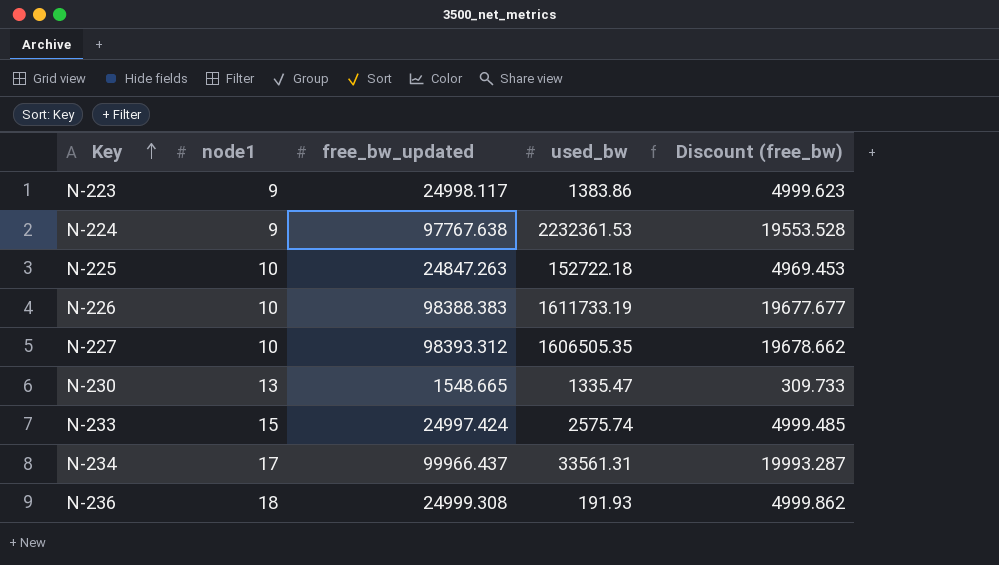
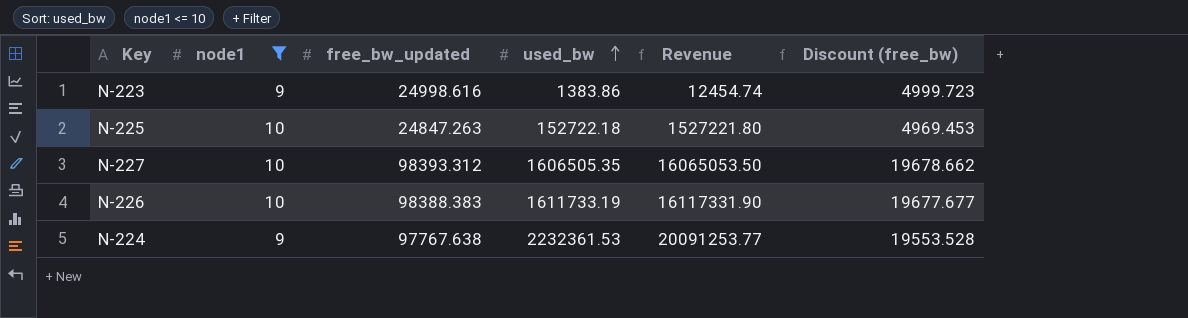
filter: none -> node1 <= 10
row order: Key ascending -> used_bw ascending
column Revenue | formula: none -> [node1] * [used_bw]
N-223 | free_bw_updated: 24998.117 -> 24998.616
N-223 | Discount (free_bw): 4999.623 -> 4999.723

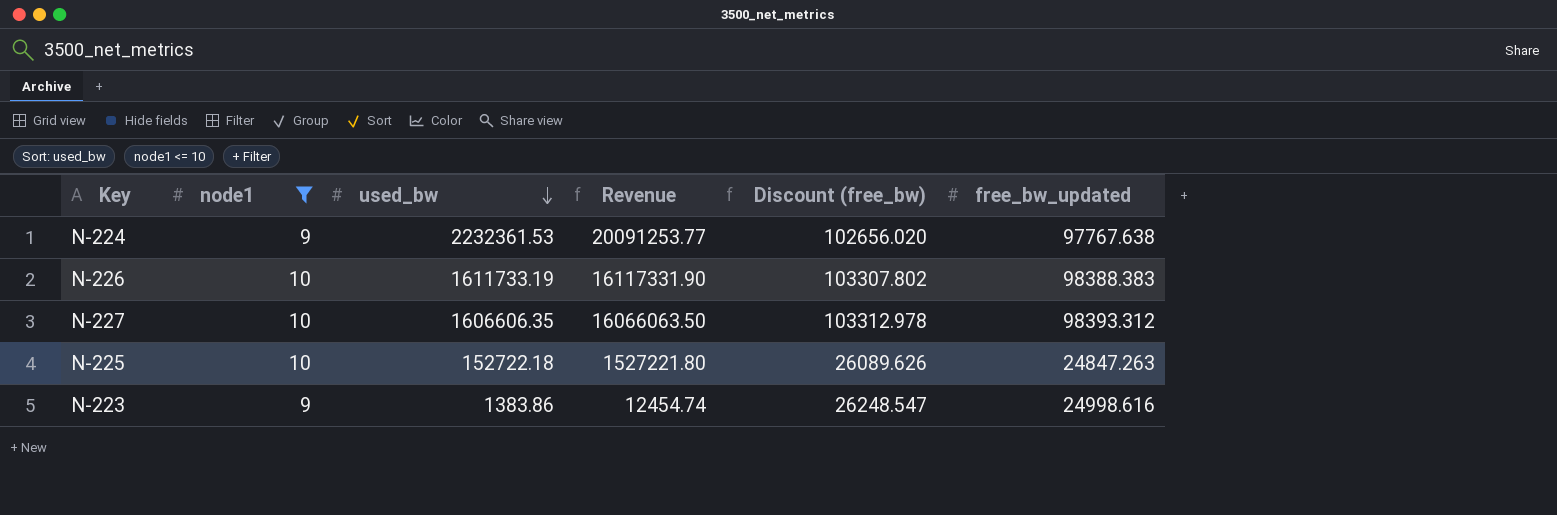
row order: used_bw ascending -> used_bw descending
column Discount (free_bw) | formula: [free_bw_updated] * 0.2 -> [free_bw_updated] * 1.05
column free_bw_updated | position: 3 -> 6
N-227 | used_bw: 1606505.35 -> 1606606.35
N-227 | Revenue: 16065053.50 -> 16066063.50

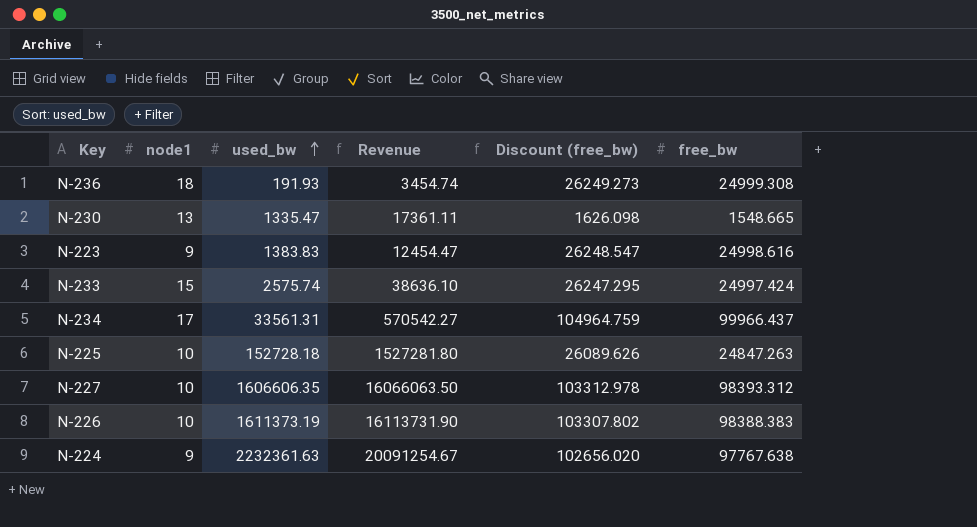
filter: node1 <= 10 -> none
row order: used_bw descending -> used_bw ascending
column name: free_bw_updated -> free_bw
N-223 | used_bw: 1383.86 -> 1383.83
N-223 | Revenue: 12454.74 -> 12454.47
N-225 | used_bw: 152722.18 -> 152728.18
N-225 | Revenue: 1527221.80 -> 1527281.80
N-226 | used_bw: 1611733.19 -> 1611373.19
N-226 | Revenue: 16117331.90 -> 16113731.90
N-224 | used_bw: 2232361.53 -> 2232361.63
N-224 | Revenue: 20091253.77 -> 20091254.67

